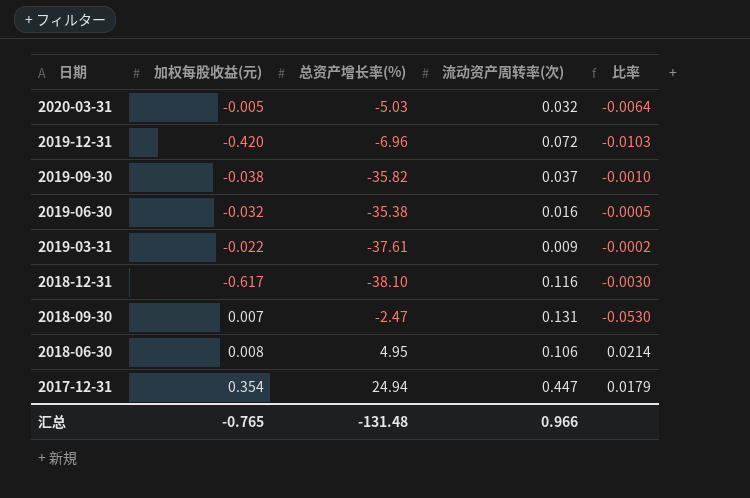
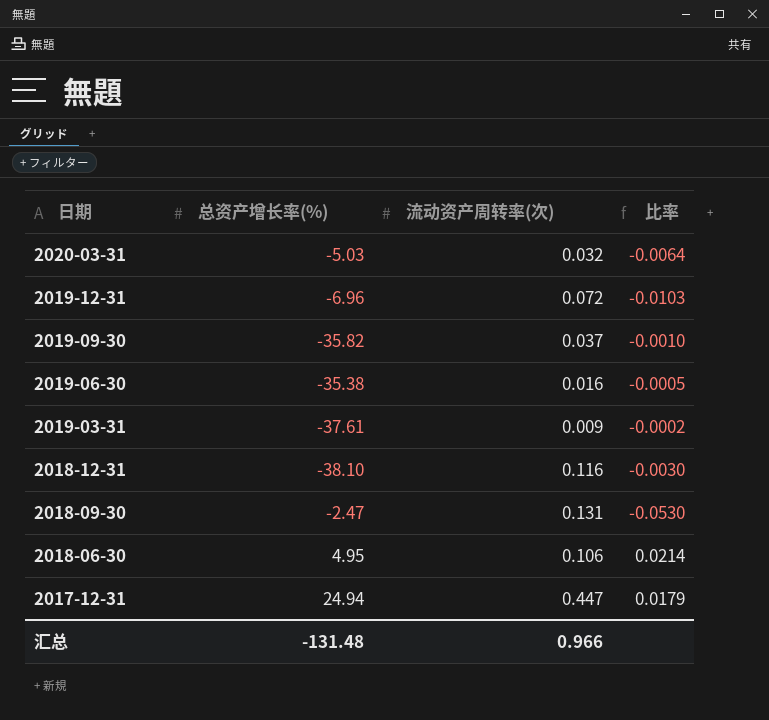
column 加权每股收益(元) | position: 2 -> none

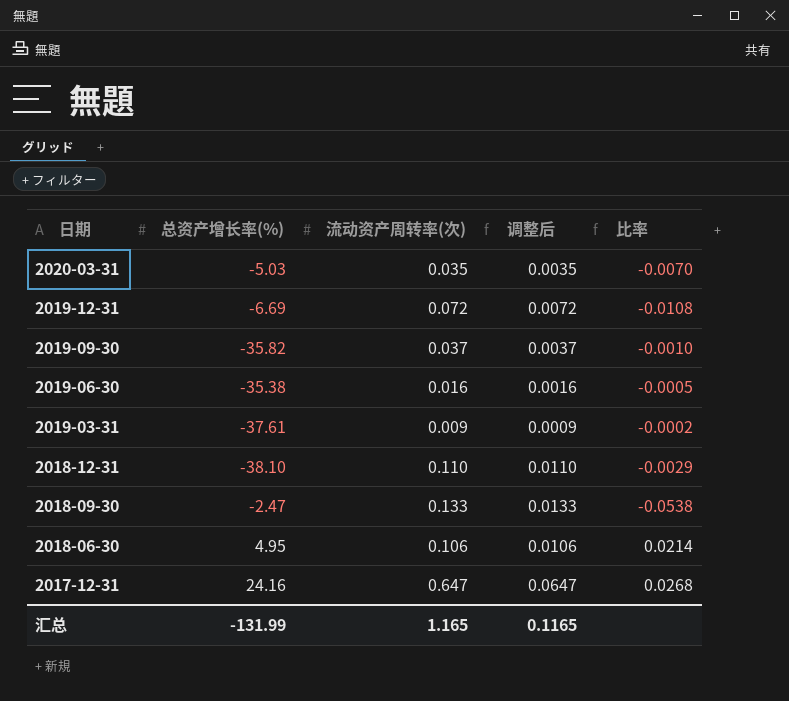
column 调整后 | formula: none -> [流动资产周转率(次)] * 0.1
2020-03-31 | 流动资产周转率(次): 0.032 -> 0.035
2020-03-31 | 比率: -0.0064 -> -0.0070
2019-12-31 | 总资产增长率(%): -6.96 -> -6.69
2019-12-31 | 比率: -0.0103 -> -0.0108
2018-12-31 | 流动资产周转率(次): 0.116 -> 0.110
2018-12-31 | 比率: -0.0030 -> -0.0029
2018-09-30 | 流动资产周转率(次): 0.131 -> 0.133
2018-09-30 | 比率: -0.0530 -> -0.0538
2017-12-31 | 总资产增长率(%): 24.94 -> 24.16
2017-12-31 | 流动资产周转率(次): 0.447 -> 0.647
2017-12-31 | 比率: 0.0179 -> 0.0268
汇总 | 总资产增长率(%): -131.48 -> -131.99
汇总 | 流动资产周转率(次): 0.966 -> 1.165

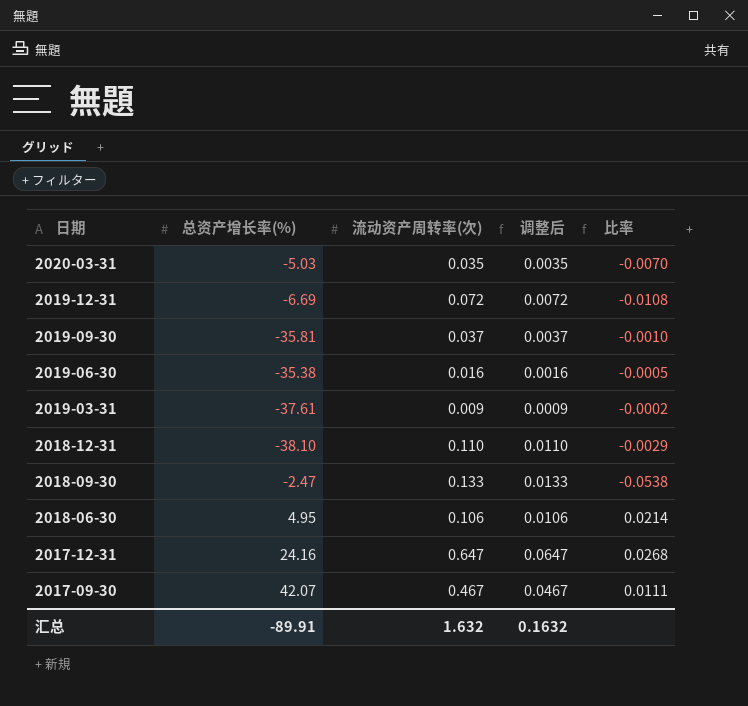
2019-09-30 | 总资产增长率(%): -35.82 -> -35.81
row 2017-09-30: none -> 42.07 | 0.467 | 0.0467 | 0.0111
汇总 | 总资产增长率(%): -131.99 -> -89.91
汇总 | 流动资产周转率(次): 1.165 -> 1.632
汇总 | 调整后: 0.1165 -> 0.1632

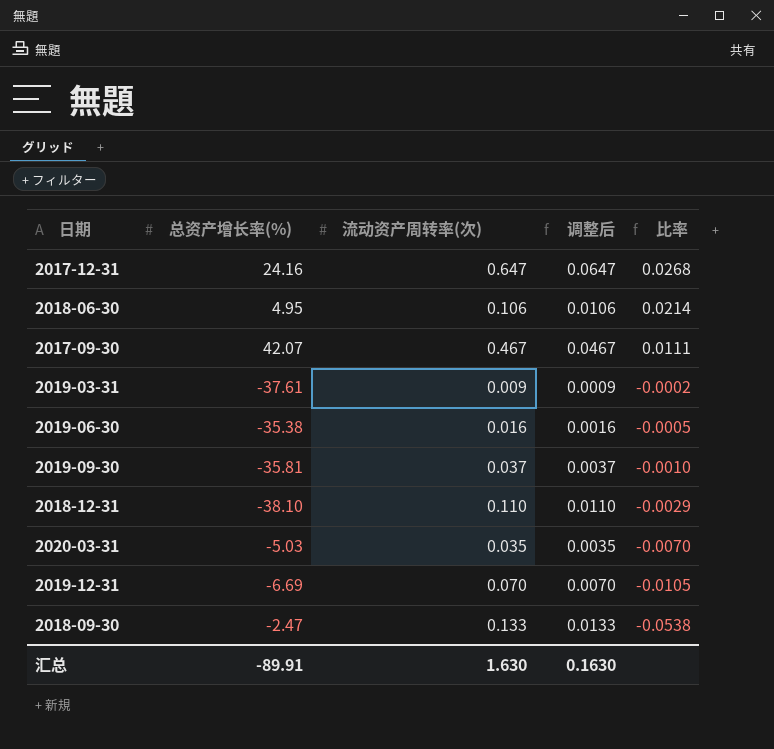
row order: 日期 descending -> 比率 descending
2019-12-31 | 流动资产周转率(次): 0.072 -> 0.070
2019-12-31 | 调整后: 0.0072 -> 0.0070
2019-12-31 | 比率: -0.0108 -> -0.0105
汇总 | 流动资产周转率(次): 1.632 -> 1.630
汇总 | 调整后: 0.1632 -> 0.1630

